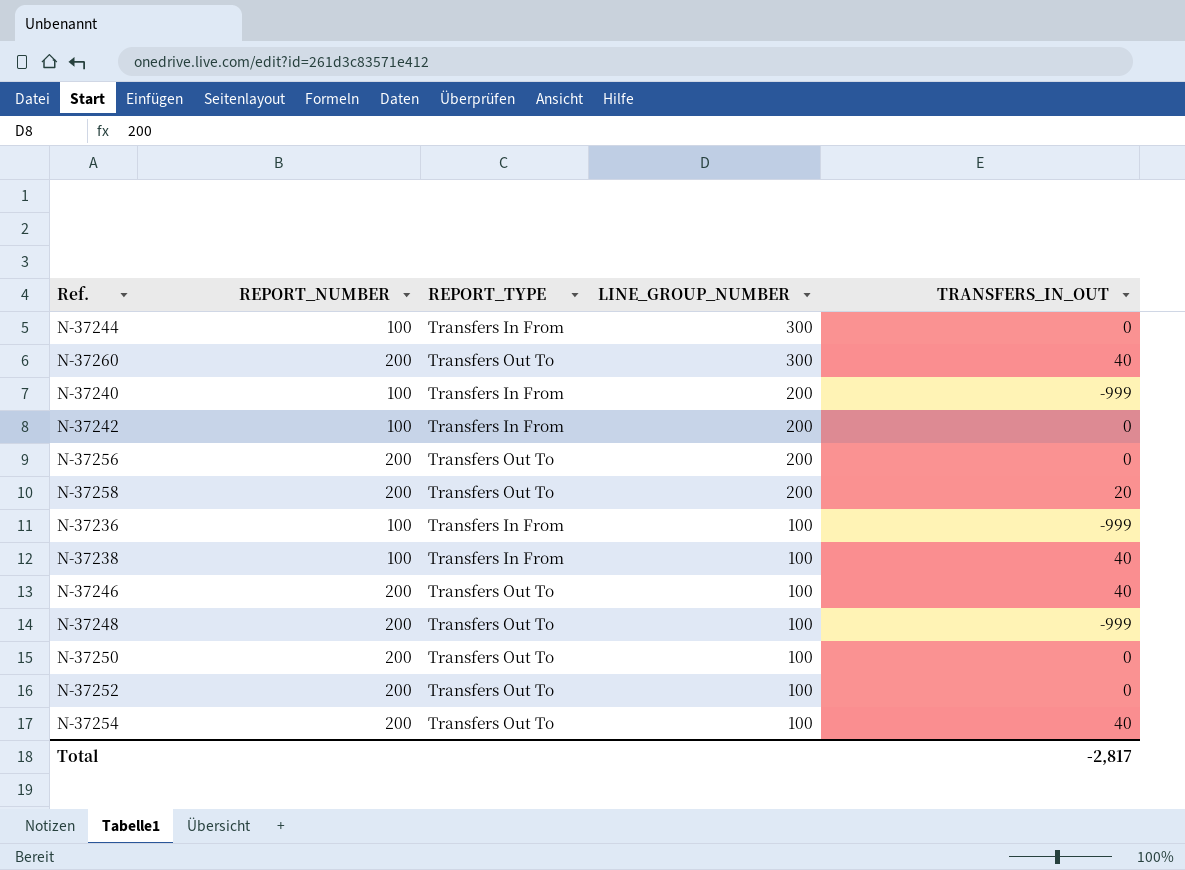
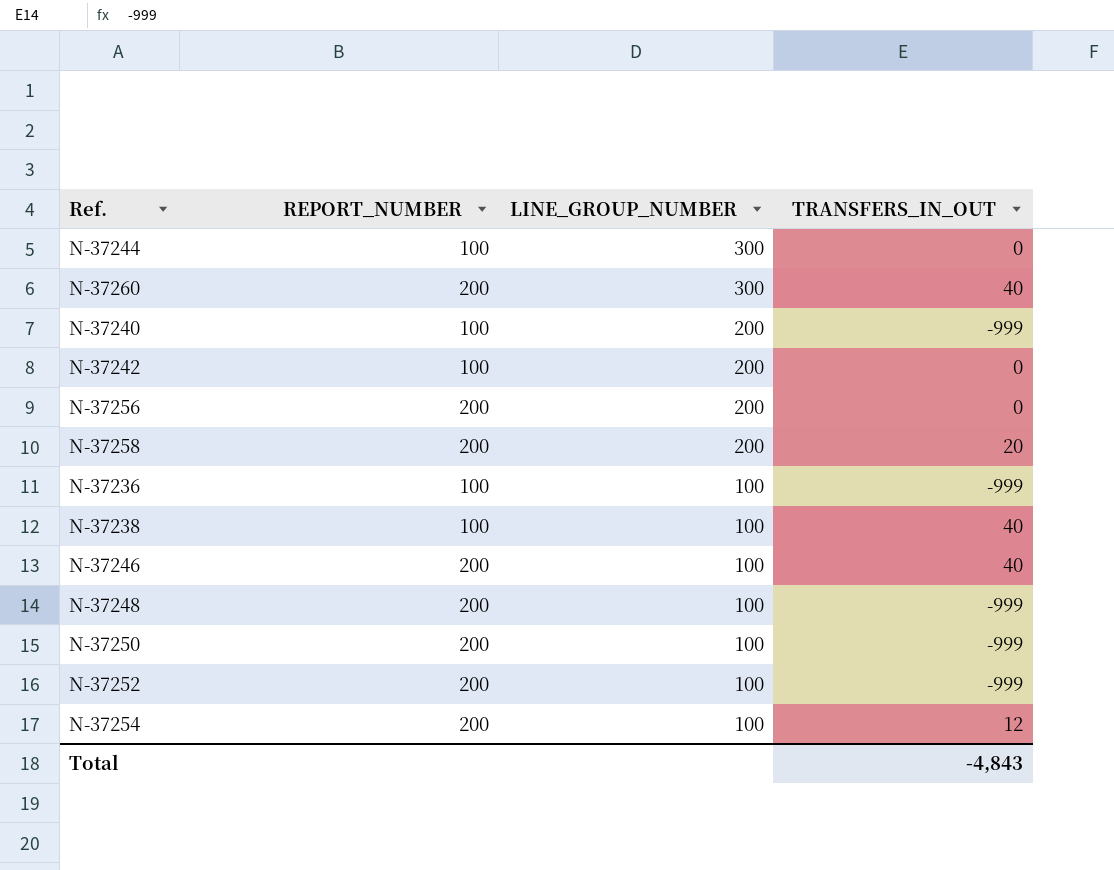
column REPORT_TYPE | position: 3 -> none
N-37250 | TRANSFERS_IN_OUT: 0 -> -999
N-37252 | TRANSFERS_IN_OUT: 0 -> -999
N-37254 | TRANSFERS_IN_OUT: 40 -> 12
Total | TRANSFERS_IN_OUT: -2,817 -> -4,843

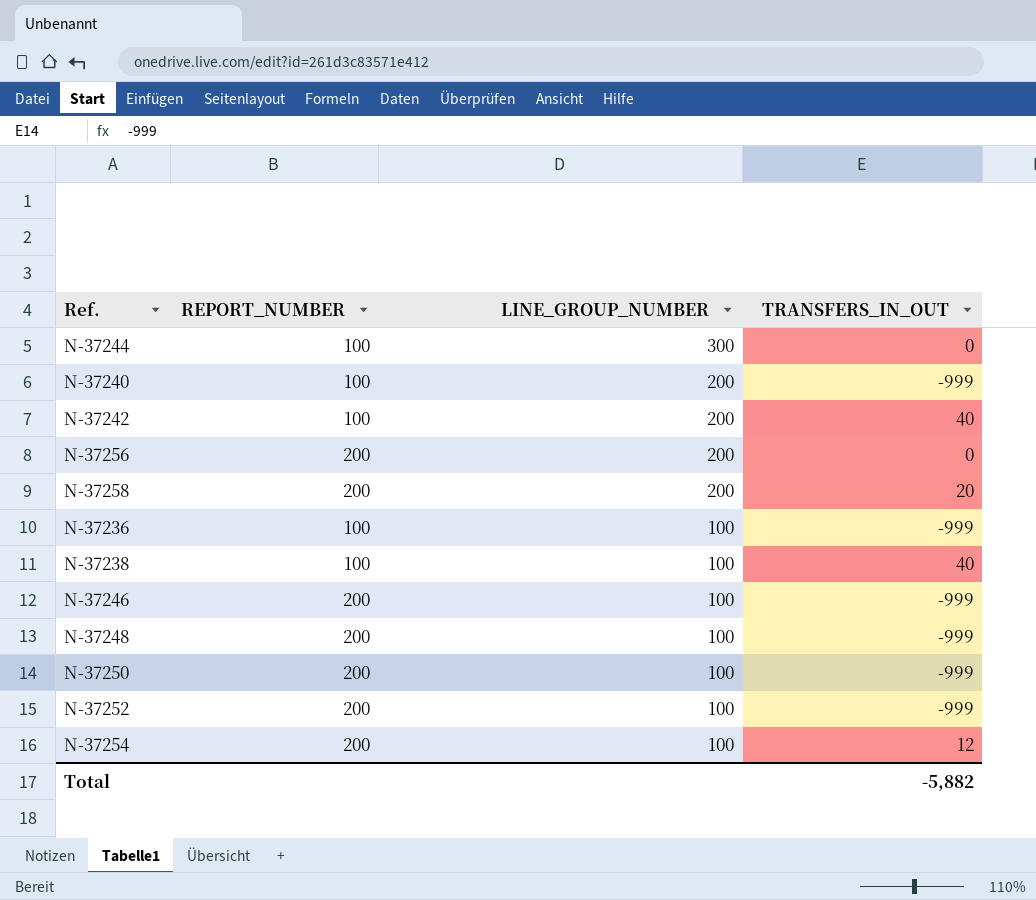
row N-37260: 200 | 300 | 40 -> none
N-37242 | TRANSFERS_IN_OUT: 0 -> 40
N-37246 | TRANSFERS_IN_OUT: 40 -> -999
Total | TRANSFERS_IN_OUT: -4,843 -> -5,882

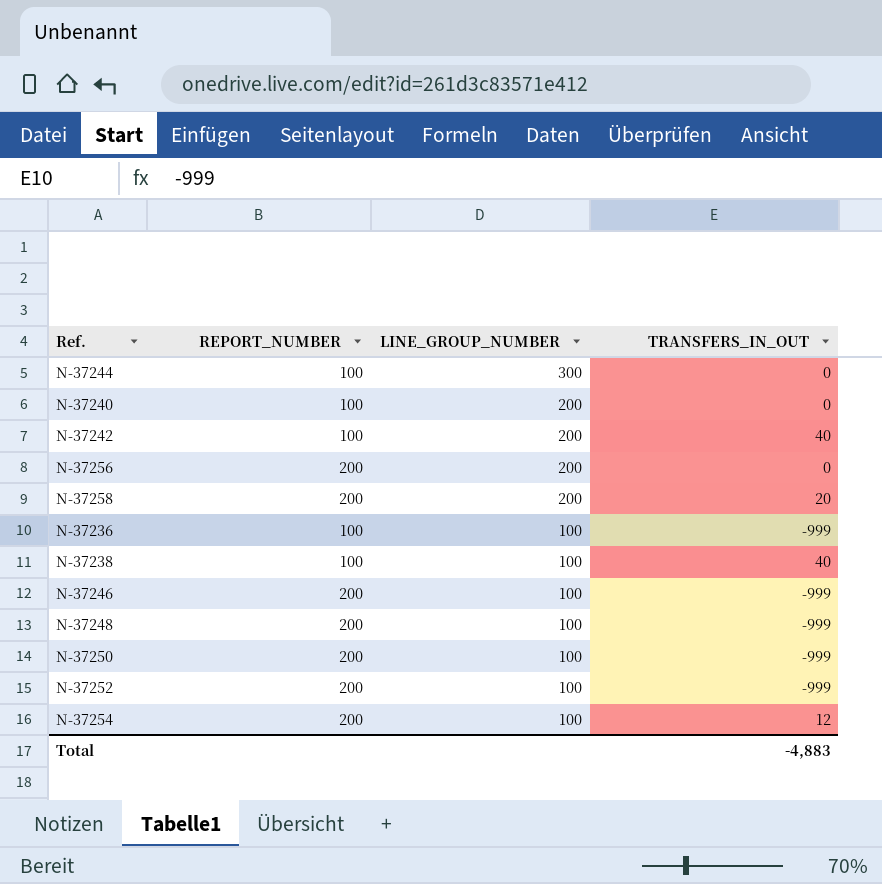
N-37240 | TRANSFERS_IN_OUT: -999 -> 0
Total | TRANSFERS_IN_OUT: -5,882 -> -4,883

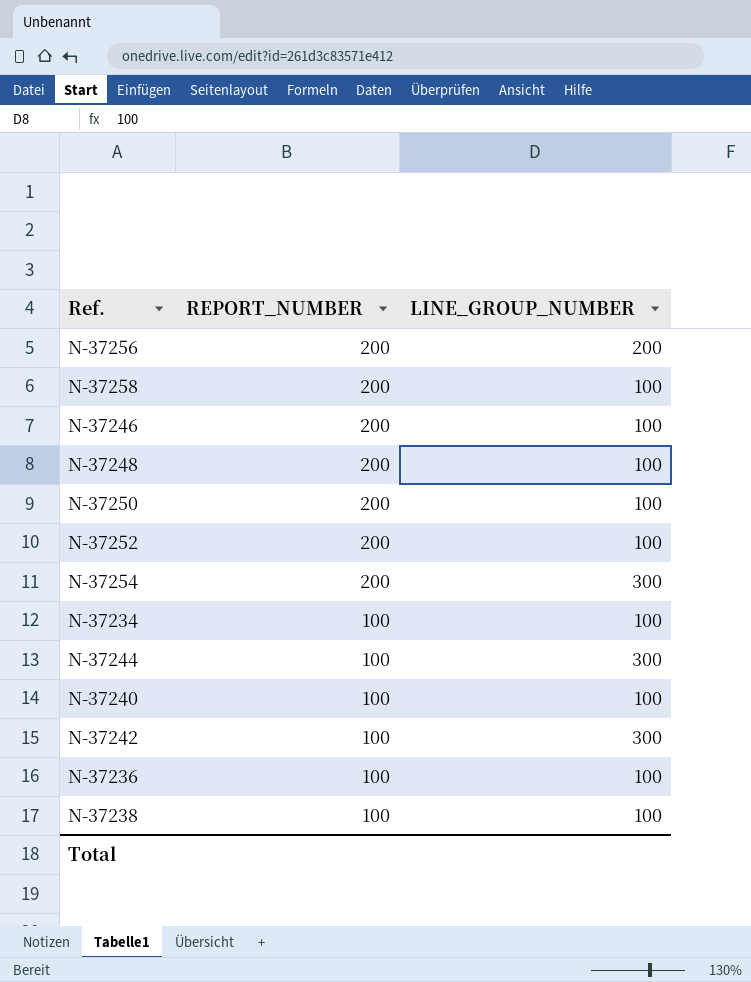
row order: LINE_GROUP_NUMBER descending -> REPORT_NUMBER descending
column TRANSFERS_IN_OUT | position: 4 -> none
N-37258 | LINE_GROUP_NUMBER: 200 -> 100
N-37254 | LINE_GROUP_NUMBER: 100 -> 300
row N-37234: none -> 100 | 100
N-37240 | LINE_GROUP_NUMBER: 200 -> 100
N-37242 | LINE_GROUP_NUMBER: 200 -> 300

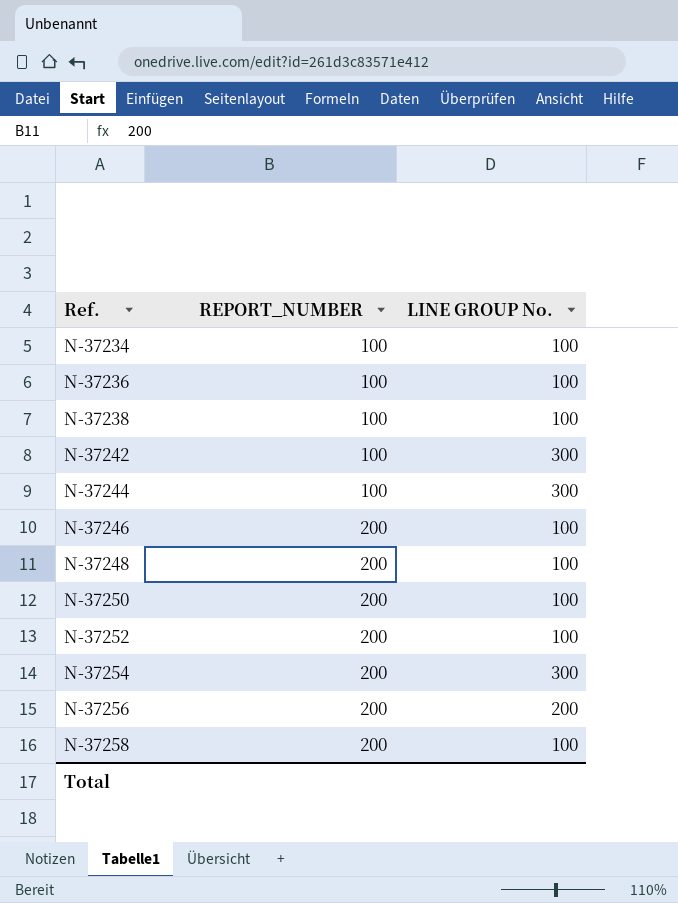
row order: REPORT_NUMBER descending -> Ref. ascending
column name: LINE_GROUP_NUMBER -> LINE GROUP No.
row N-37240: 100 | 100 -> none

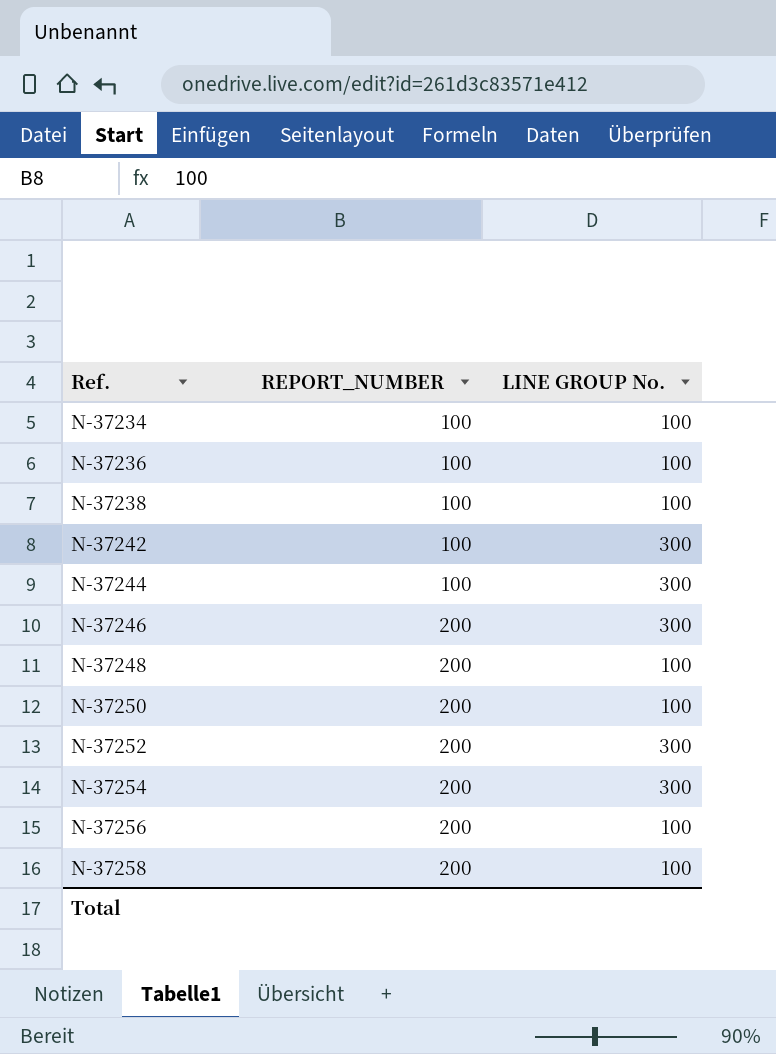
N-37246 | LINE GROUP No.: 100 -> 300
N-37252 | LINE GROUP No.: 100 -> 300
N-37256 | LINE GROUP No.: 200 -> 100

